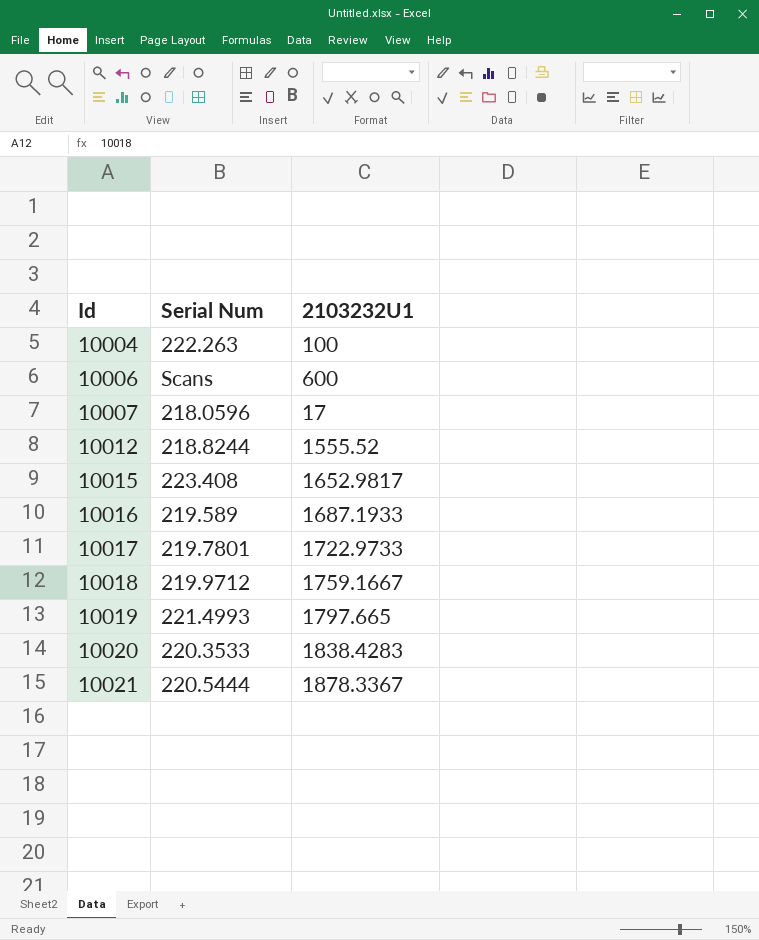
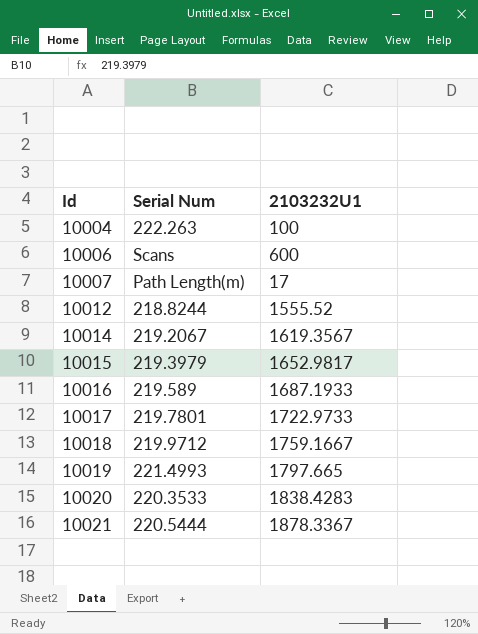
10007 | Serial Num: 218.0596 -> Path Length(m)
row 10014: none -> 219.2067 | 1619.3567
10015 | Serial Num: 223.408 -> 219.3979

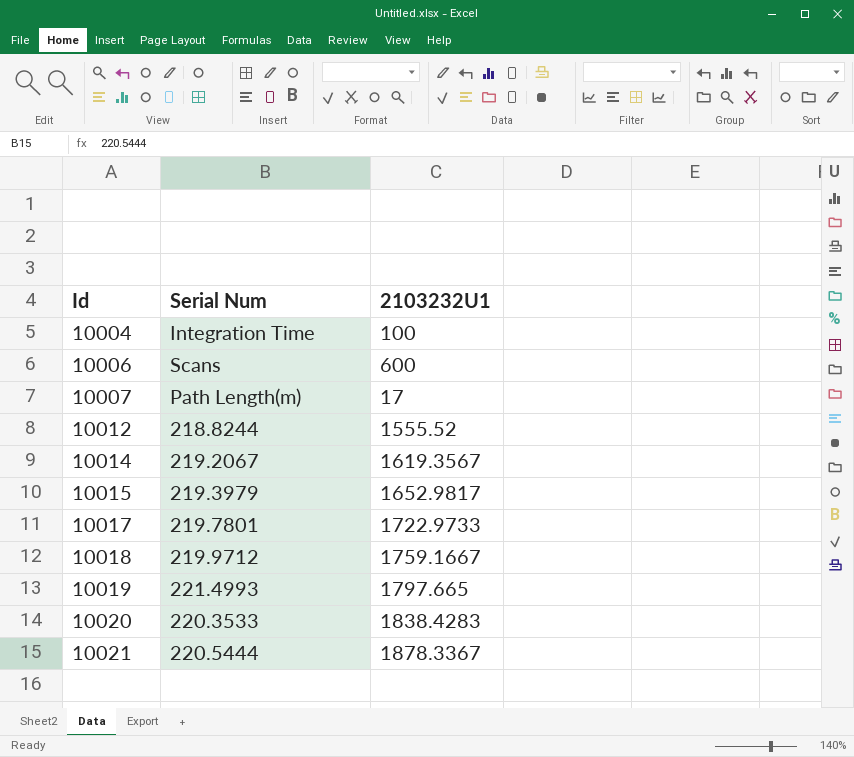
row 10016: 219.589 | 1687.1933 -> none
10004 | Serial Num: 222.263 -> Integration Time

